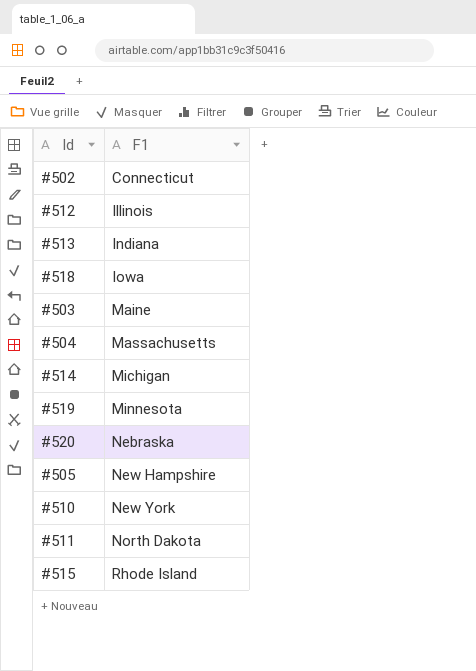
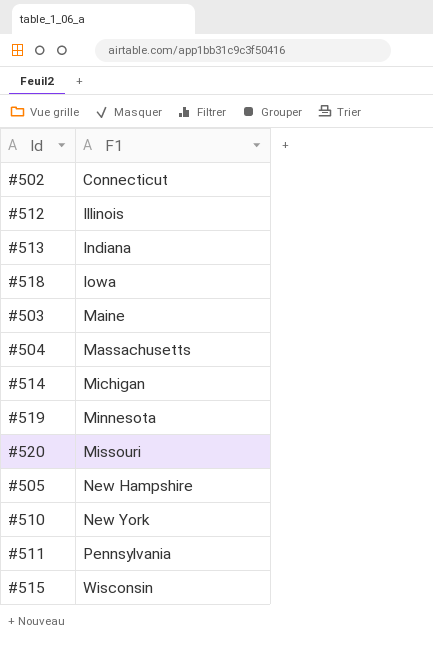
#520 | F1: Nebraska -> Missouri
#511 | F1: North Dakota -> Pennsylvania
#515 | F1: Rhode Island -> Wisconsin

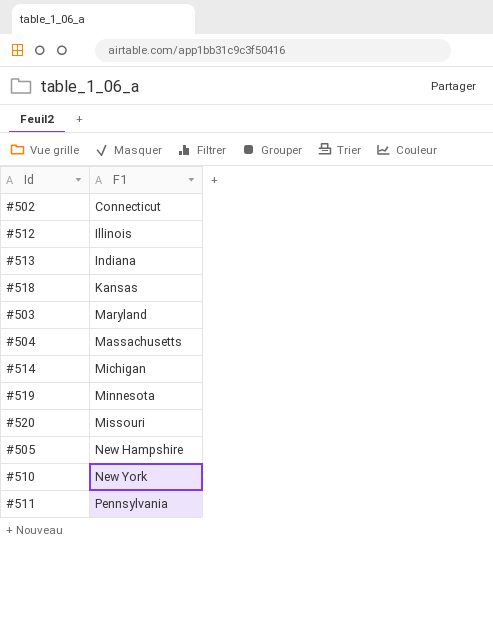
row #515: Wisconsin -> none
#518 | F1: Iowa -> Kansas
#503 | F1: Maine -> Maryland

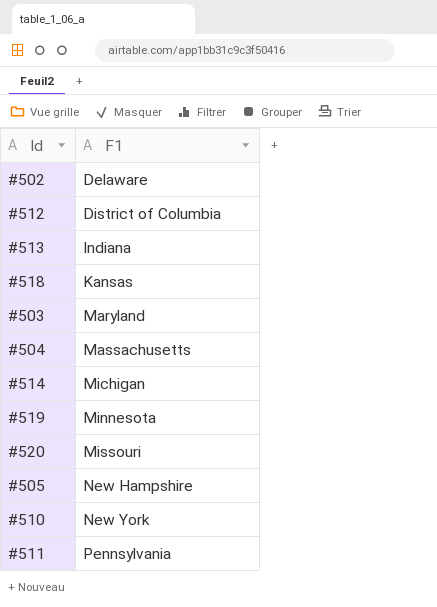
#502 | F1: Connecticut -> Delaware
#512 | F1: Illinois -> District of Columbia

